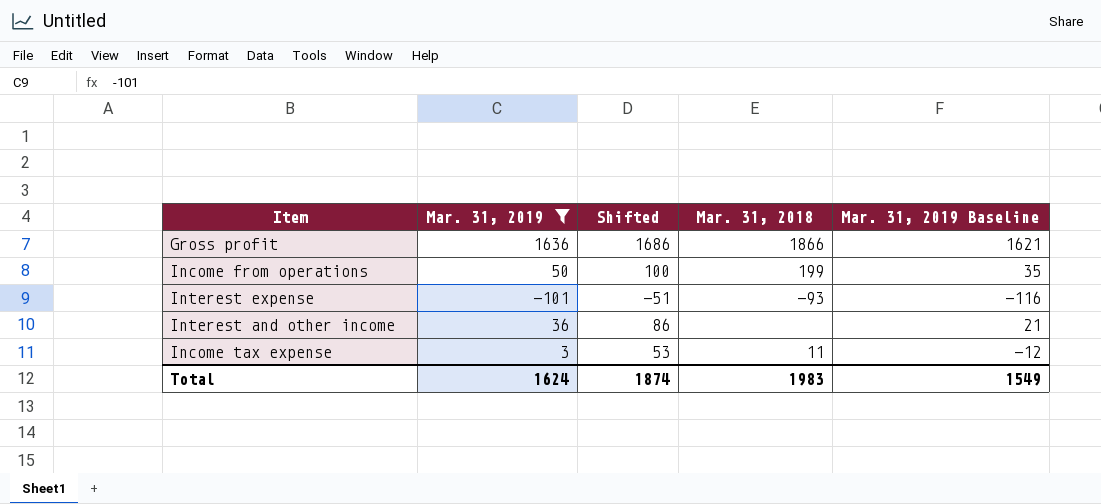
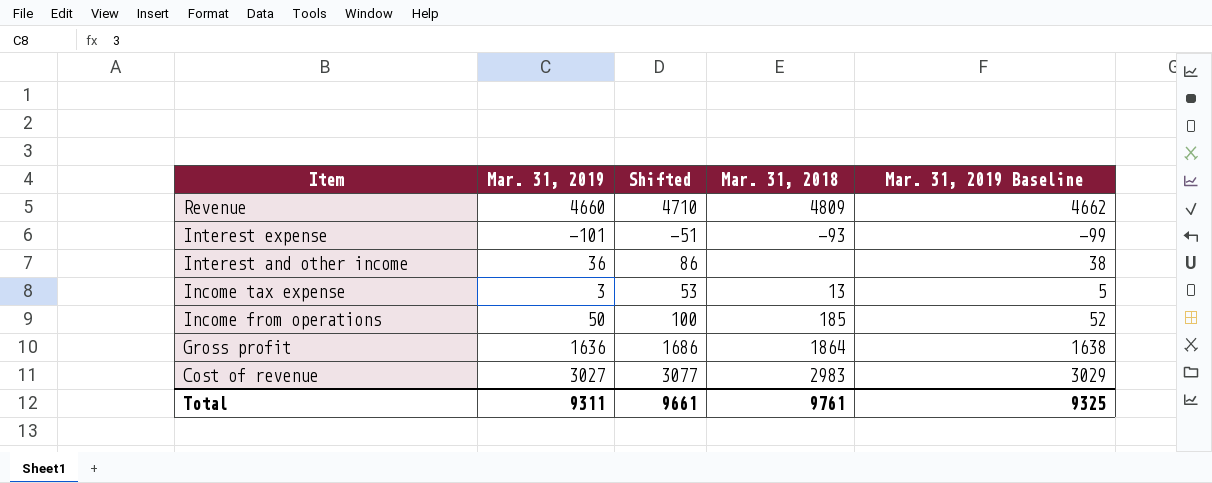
filter: Mar. 31, 2019 <= 1636 -> none
row order: none -> Item descending
column Mar. 31, 2019 Baseline | formula: [Mar. 31, 2019] - 15 -> [Mar. 31, 2019] + 2
Income tax expense | Mar. 31, 2018: 11 -> 13
Income from operations | Mar. 31, 2018: 199 -> 185
Gross profit | Mar. 31, 2018: 1866 -> 1864
Total | Mar. 31, 2019: 1624 -> 9311
Total | Shifted: 1874 -> 9661
Total | Mar. 31, 2018: 1983 -> 9761
Total | Mar. 31, 2019 Baseline: 1549 -> 9325

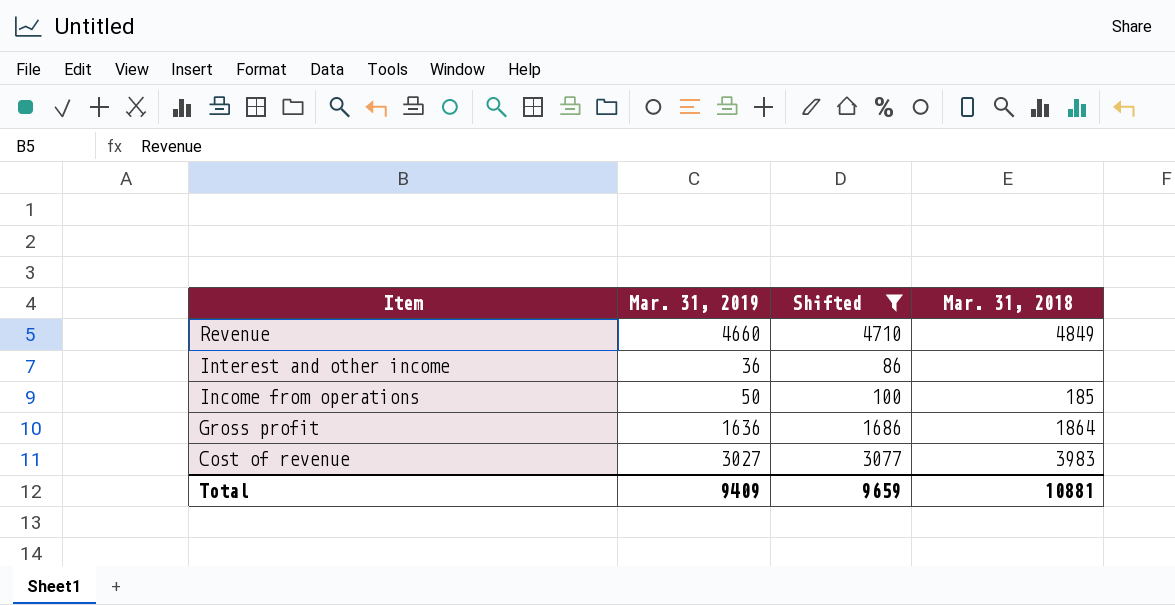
filter: none -> Shifted >= 86
column Mar. 31, 2019 Baseline | formula: [Mar. 31, 2019] + 2 -> none
Revenue | Mar. 31, 2018: 4809 -> 4849
Cost of revenue | Mar. 31, 2018: 2983 -> 3983
Total | Mar. 31, 2019: 9311 -> 9409
Total | Shifted: 9661 -> 9659
Total | Mar. 31, 2018: 9761 -> 10881

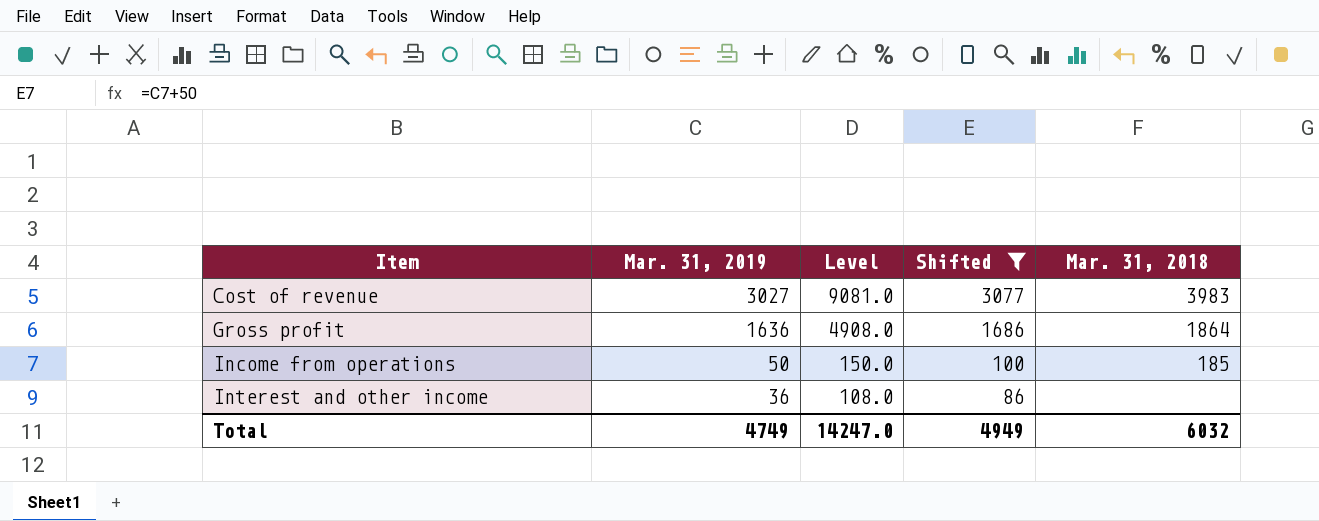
row order: Item descending -> Item ascending
column Level | formula: none -> [Mar. 31, 2019] * 3
row Revenue: 4660 | 4710 | 4849 -> none
Total | Mar. 31, 2019: 9409 -> 4749
Total | Shifted: 9659 -> 4949
Total | Mar. 31, 2018: 10881 -> 6032

